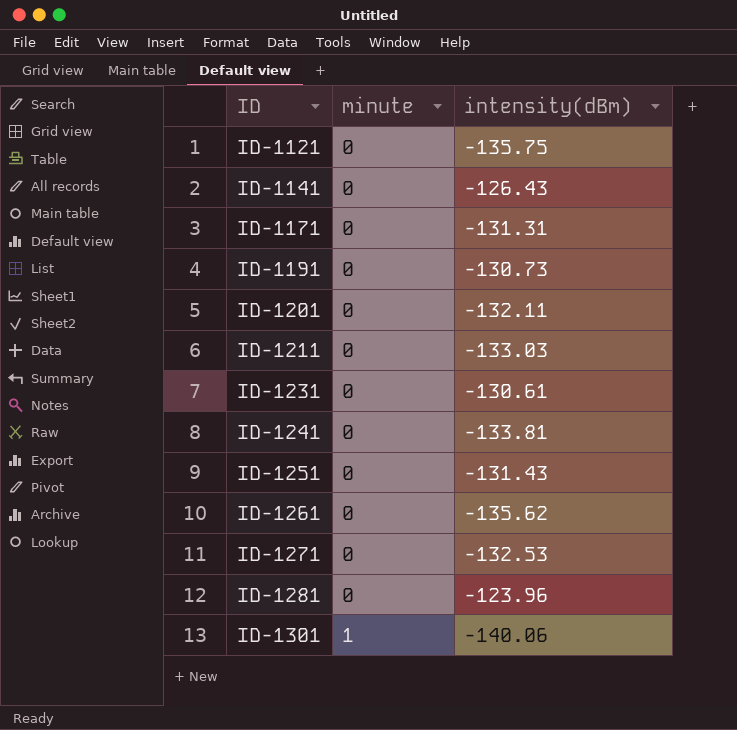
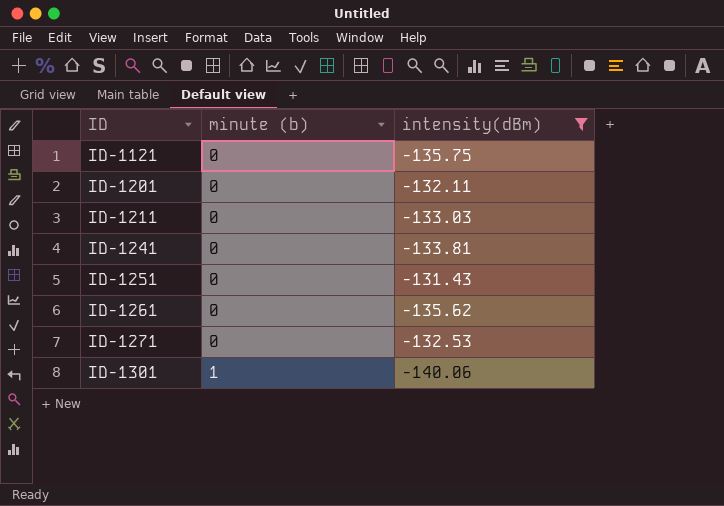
filter: none -> intensity(dBm) <= -131.43
column name: minute -> minute (b)

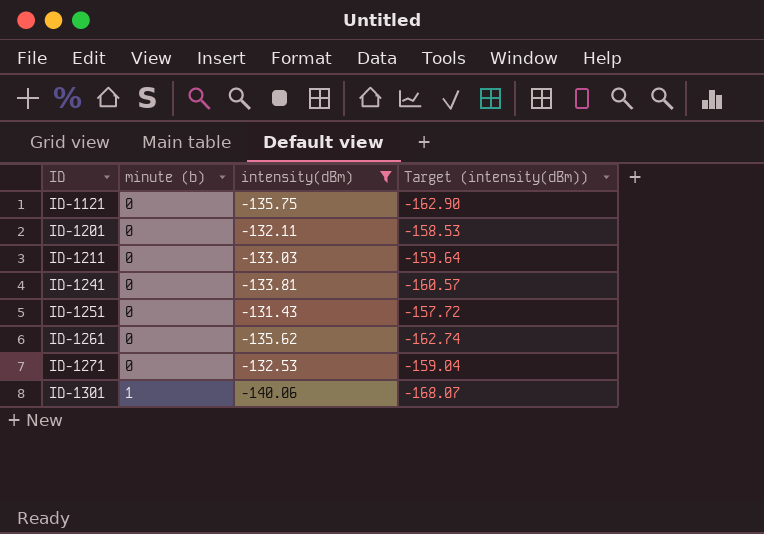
column Target (intensity(dBm)) | formula: none -> [intensity(dBm)] * 1.2

